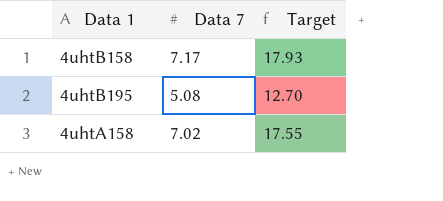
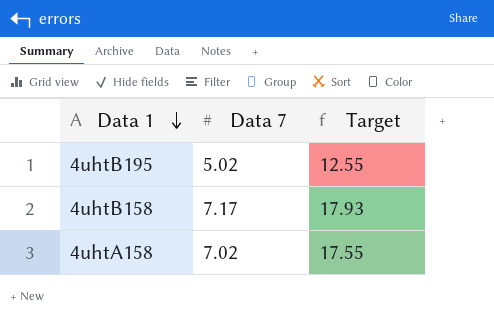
row order: none -> Data 1 descending
4uhtB195 | Data 7: 5.08 -> 5.02
4uhtB195 | Target: 12.70 -> 12.55

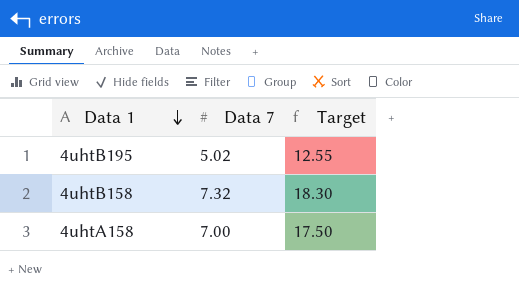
4uhtB158 | Data 7: 7.17 -> 7.32
4uhtB158 | Target: 17.93 -> 18.30
4uhtA158 | Data 7: 7.02 -> 7.00
4uhtA158 | Target: 17.55 -> 17.50

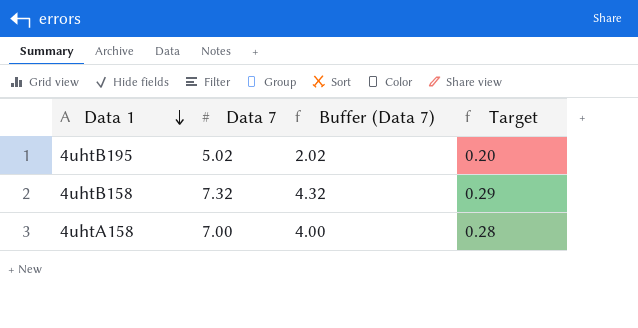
column Buffer (Data 7) | formula: none -> [Data 7] - 3
column Target | formula: [Data 7] * 2.5 -> [Data 7] * 0.04

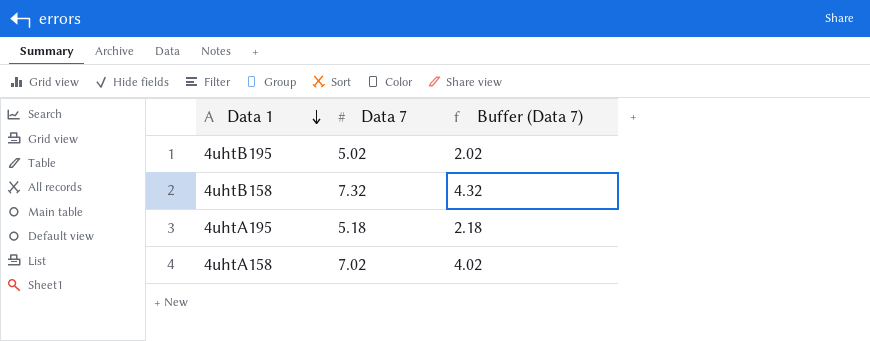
column Target | formula: [Data 7] * 0.04 -> none
row 4uhtA195: none -> 5.18 | 2.18
4uhtA158 | Data 7: 7.00 -> 7.02
4uhtA158 | Buffer (Data 7): 4.00 -> 4.02

